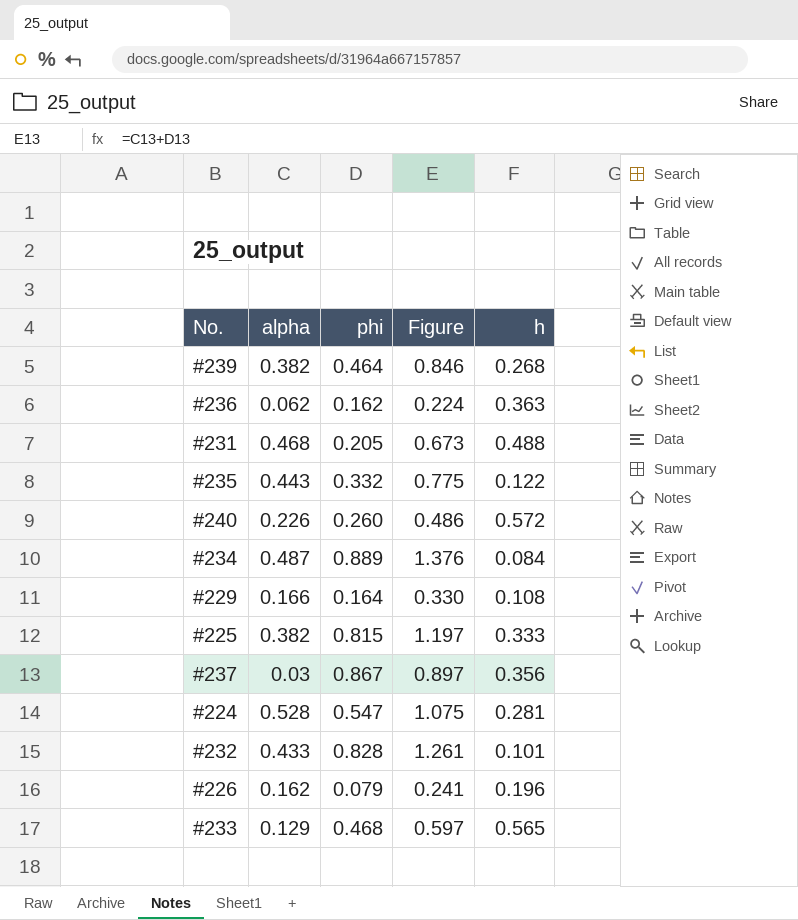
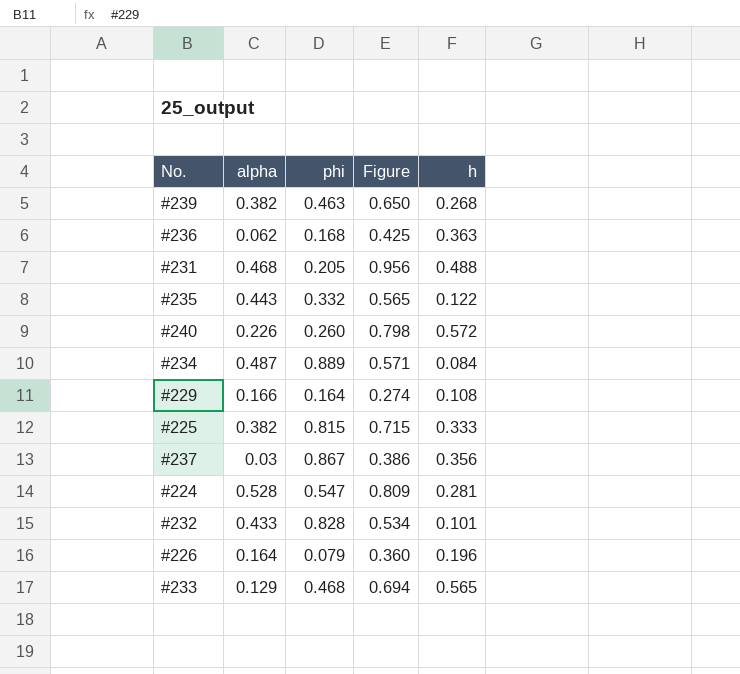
column Figure | formula: [alpha] + [phi] -> [alpha] + [h]
#239 | phi: 0.464 -> 0.463
#236 | phi: 0.162 -> 0.168
#226 | alpha: 0.162 -> 0.164

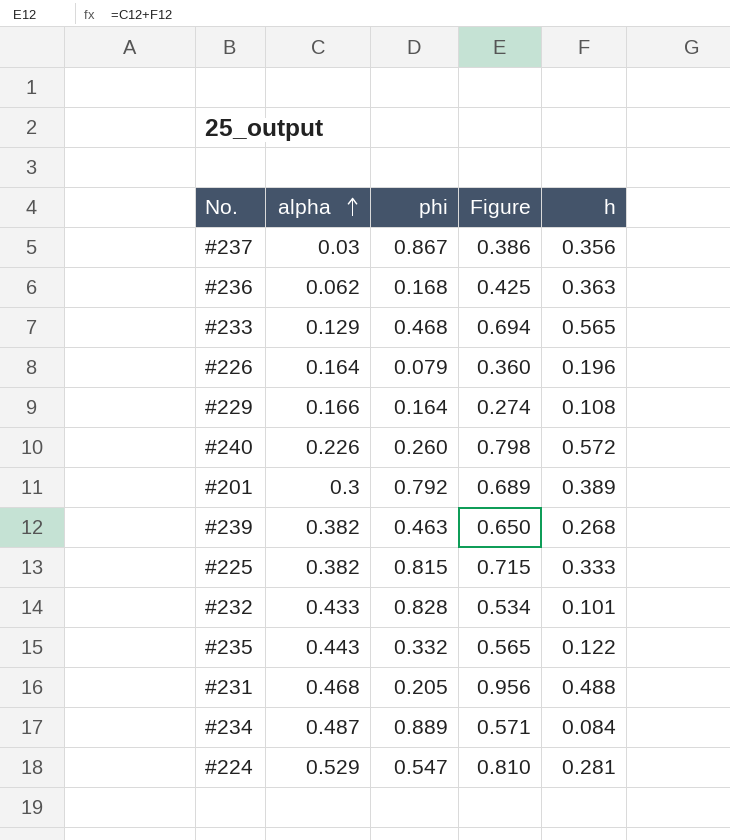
row order: none -> alpha ascending
row #201: none -> 0.3 | 0.792 | 0.689 | 0.389
#224 | alpha: 0.528 -> 0.529
#224 | Figure: 0.809 -> 0.810

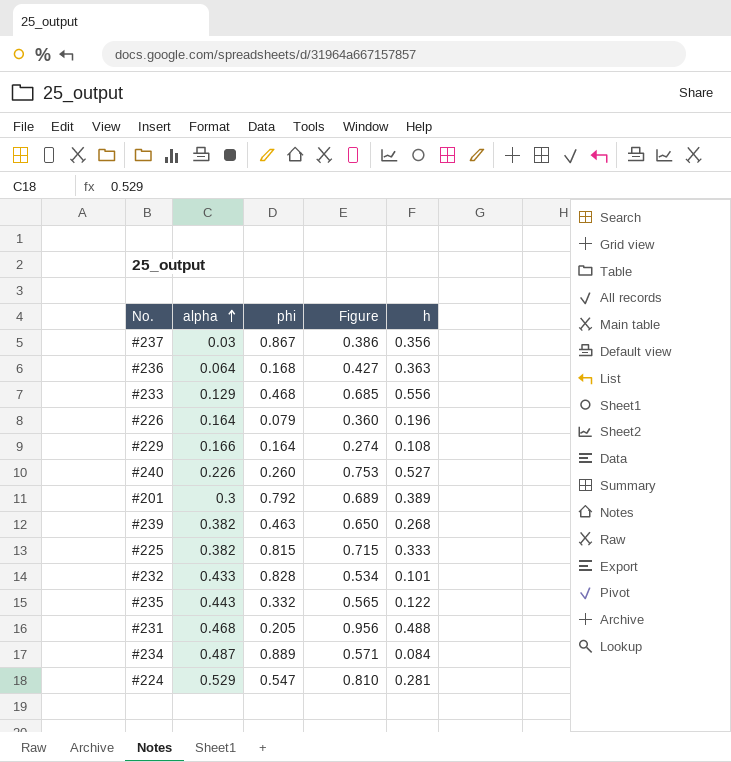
#236 | alpha: 0.062 -> 0.064
#236 | Figure: 0.425 -> 0.427
#233 | Figure: 0.694 -> 0.685
#233 | h: 0.565 -> 0.556
#240 | Figure: 0.798 -> 0.753
#240 | h: 0.572 -> 0.527

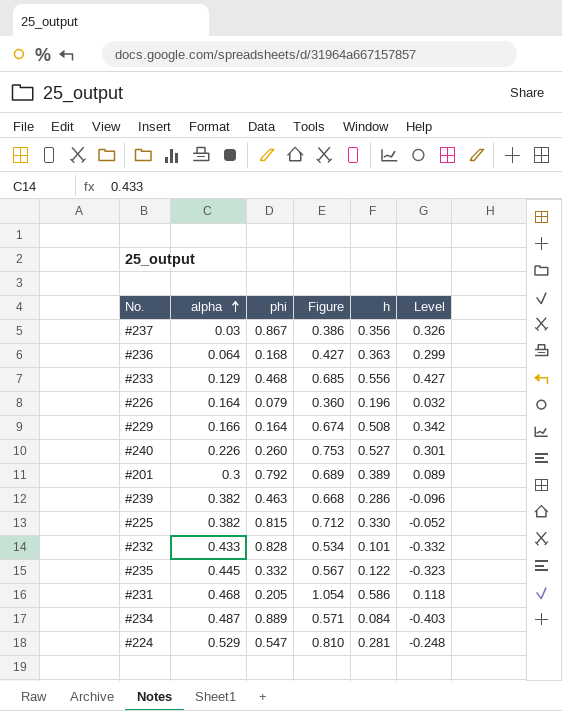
column Level | formula: none -> [h] - [alpha]
#229 | Figure: 0.274 -> 0.674
#229 | h: 0.108 -> 0.508
#239 | Figure: 0.650 -> 0.668
#239 | h: 0.268 -> 0.286
#225 | Figure: 0.715 -> 0.712
#225 | h: 0.333 -> 0.330
#235 | alpha: 0.443 -> 0.445
#235 | Figure: 0.565 -> 0.567
#231 | Figure: 0.956 -> 1.054
#231 | h: 0.488 -> 0.586

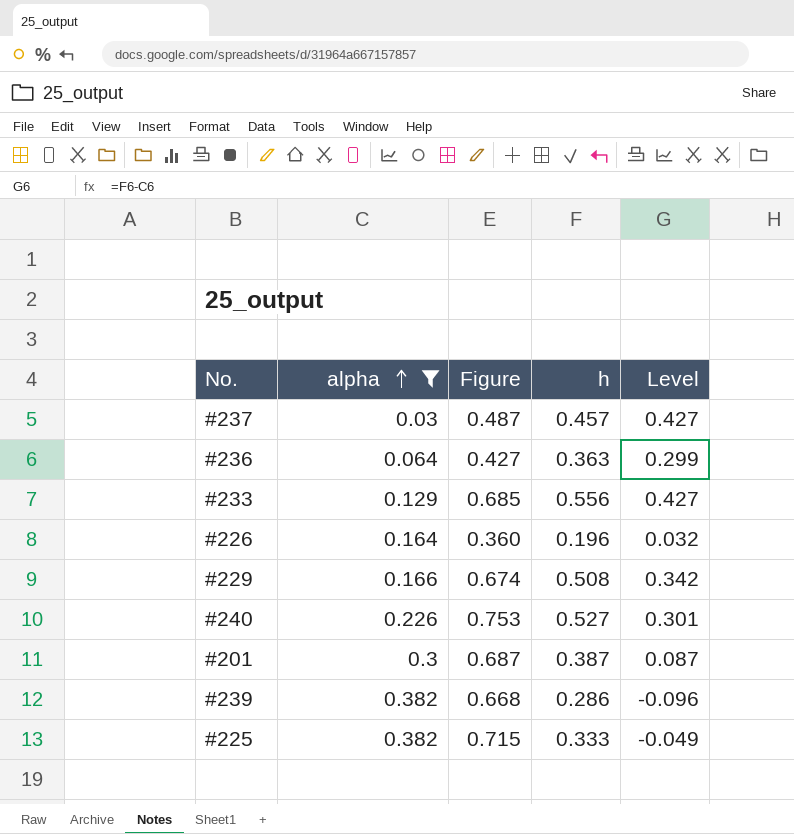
filter: none -> alpha <= 0.382
column phi | position: 3 -> none
#237 | Figure: 0.386 -> 0.487
#237 | h: 0.356 -> 0.457
#237 | Level: 0.326 -> 0.427
#201 | Figure: 0.689 -> 0.687
#201 | h: 0.389 -> 0.387
#201 | Level: 0.089 -> 0.087
#225 | Figure: 0.712 -> 0.715
#225 | h: 0.330 -> 0.333
#225 | Level: -0.052 -> -0.049

